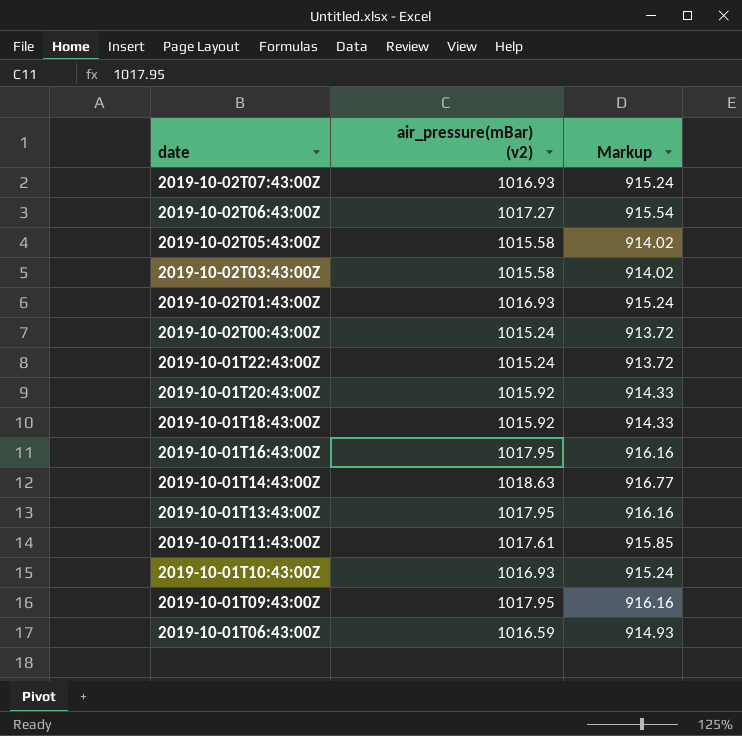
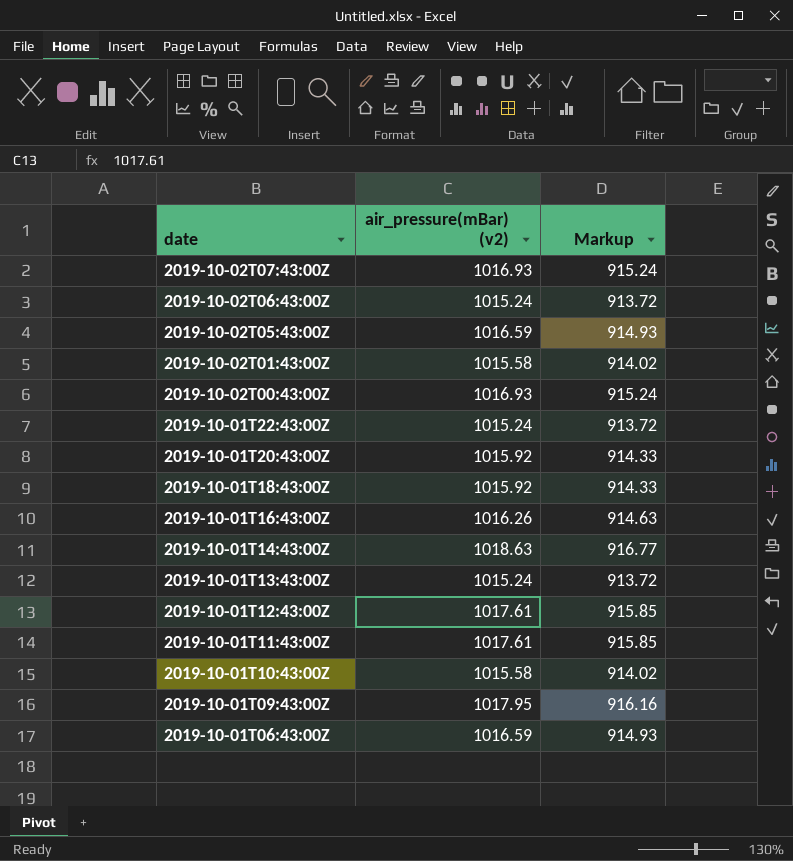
row 2019-10-02T03:43:00Z: 1015.58 | 914.02 -> none
2019-10-02T06:43:00Z | air_pressure(mBar) (v2): 1017.27 -> 1015.24
2019-10-02T06:43:00Z | Markup: 915.54 -> 913.72
2019-10-02T05:43:00Z | air_pressure(mBar) (v2): 1015.58 -> 1016.59
2019-10-02T05:43:00Z | Markup: 914.02 -> 914.93
2019-10-02T01:43:00Z | air_pressure(mBar) (v2): 1016.93 -> 1015.58
2019-10-02T01:43:00Z | Markup: 915.24 -> 914.02
2019-10-02T00:43:00Z | air_pressure(mBar) (v2): 1015.24 -> 1016.93
2019-10-02T00:43:00Z | Markup: 913.72 -> 915.24
2019-10-01T16:43:00Z | air_pressure(mBar) (v2): 1017.95 -> 1016.26
2019-10-01T16:43:00Z | Markup: 916.16 -> 914.63
2019-10-01T13:43:00Z | air_pressure(mBar) (v2): 1017.95 -> 1015.24
2019-10-01T13:43:00Z | Markup: 916.16 -> 913.72
row 2019-10-01T12:43:00Z: none -> 1017.61 | 915.85
2019-10-01T10:43:00Z | air_pressure(mBar) (v2): 1016.93 -> 1015.58
2019-10-01T10:43:00Z | Markup: 915.24 -> 914.02

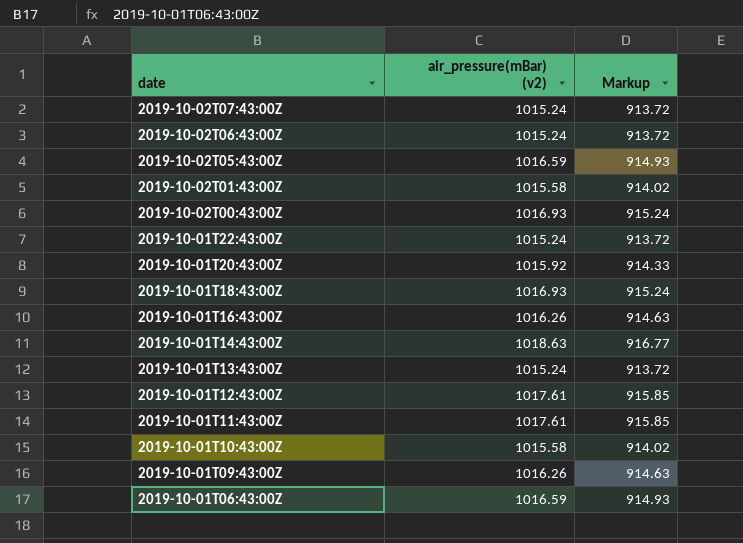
2019-10-02T07:43:00Z | air_pressure(mBar) (v2): 1016.93 -> 1015.24
2019-10-02T07:43:00Z | Markup: 915.24 -> 913.72
2019-10-01T18:43:00Z | air_pressure(mBar) (v2): 1015.92 -> 1016.93
2019-10-01T18:43:00Z | Markup: 914.33 -> 915.24
2019-10-01T09:43:00Z | air_pressure(mBar) (v2): 1017.95 -> 1016.26
2019-10-01T09:43:00Z | Markup: 916.16 -> 914.63

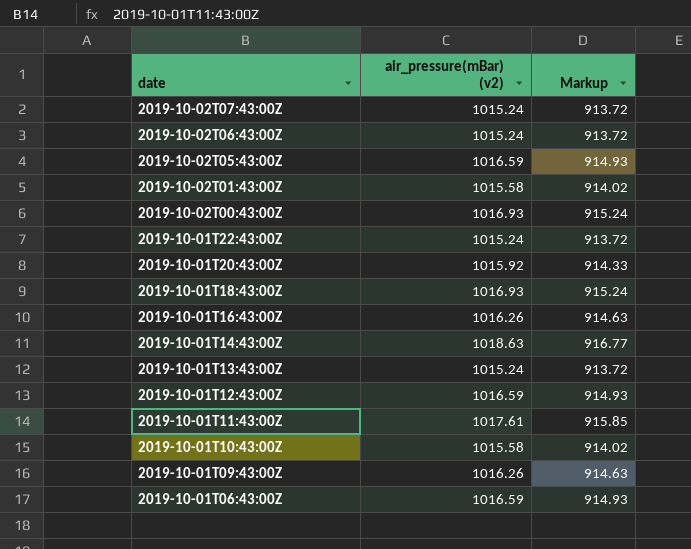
2019-10-01T12:43:00Z | air_pressure(mBar) (v2): 1017.61 -> 1016.59
2019-10-01T12:43:00Z | Markup: 915.85 -> 914.93

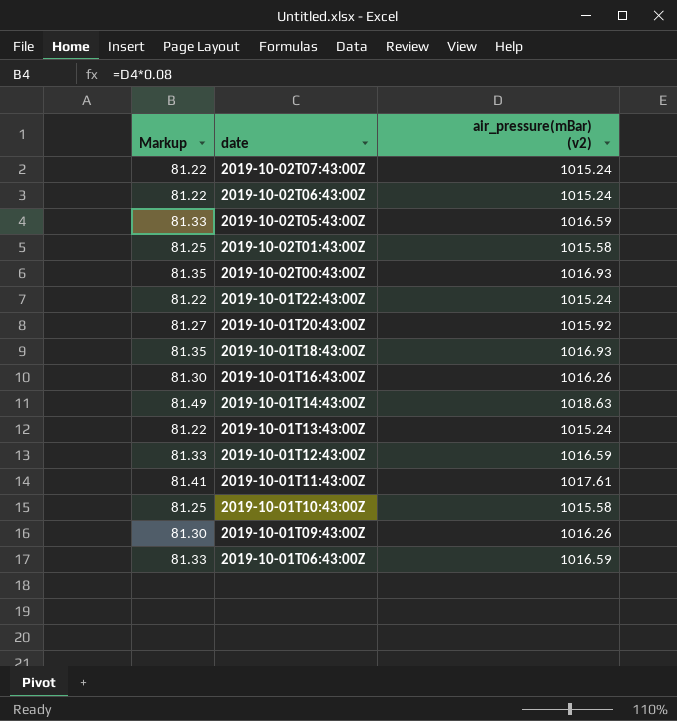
column Markup | formula: [air_pressure(mBar) (v2)] * 0.9 -> [air_pressure(mBar) (v2)] * 0.08
column Markup | position: 3 -> 1

